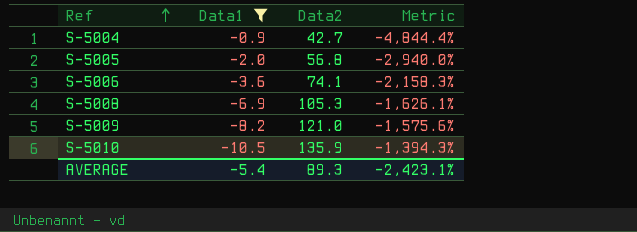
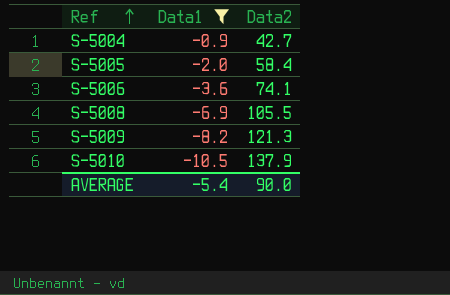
column Metric | formula: ([Data2] - [Data1]) / [Data1] -> none
S-5005 | Data2: 56.8 -> 58.4
S-5008 | Data2: 105.3 -> 105.5
S-5009 | Data2: 121.0 -> 121.3
S-5010 | Data2: 135.9 -> 137.9
AVERAGE | Data2: 89.3 -> 90.0

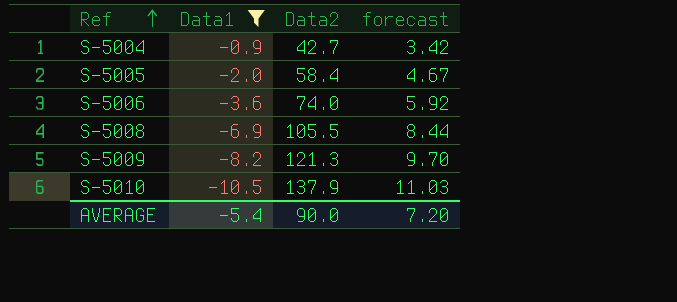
column forecast | formula: none -> [Data2] * 0.08
S-5006 | Data2: 74.1 -> 74.0

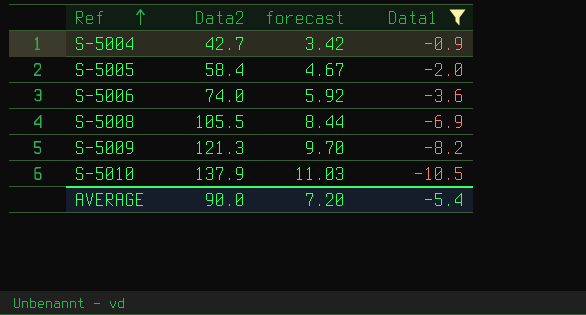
column Data1 | position: 2 -> 4

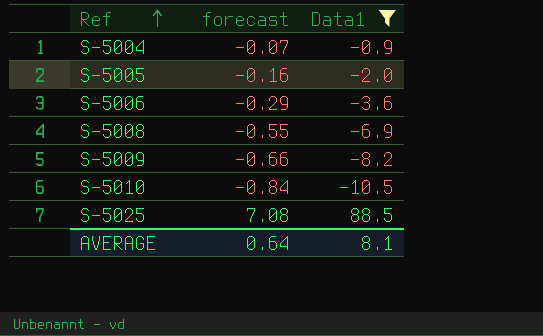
column Data2 | position: 2 -> none
column forecast | formula: [Data2] * 0.08 -> [Data1] * 0.08
row S-5025: none -> 7.08 | 88.5
AVERAGE | forecast: 7.20 -> 0.64
AVERAGE | Data1: -5.4 -> 8.1

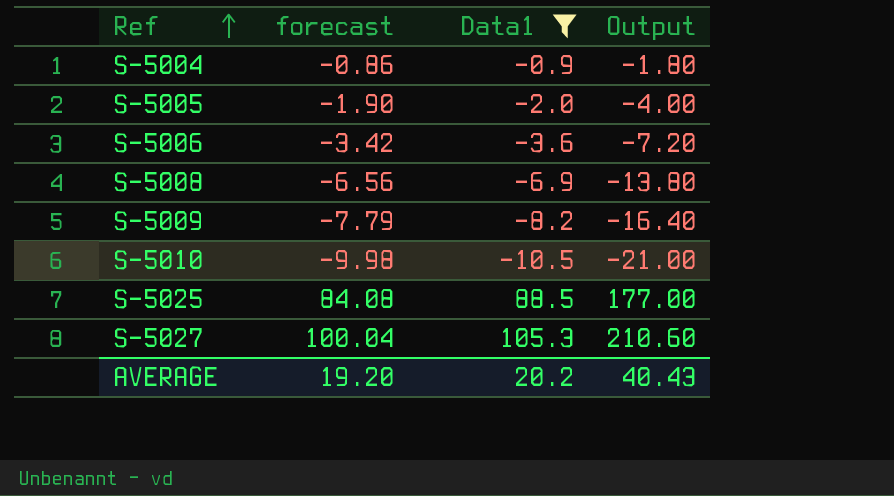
column forecast | formula: [Data1] * 0.08 -> [Data1] * 0.95
column Output | formula: none -> [Data1] * 2
row S-5027: none -> 100.04 | 105.3 | 210.60
AVERAGE | forecast: 0.64 -> 19.20
AVERAGE | Data1: 8.1 -> 20.2

